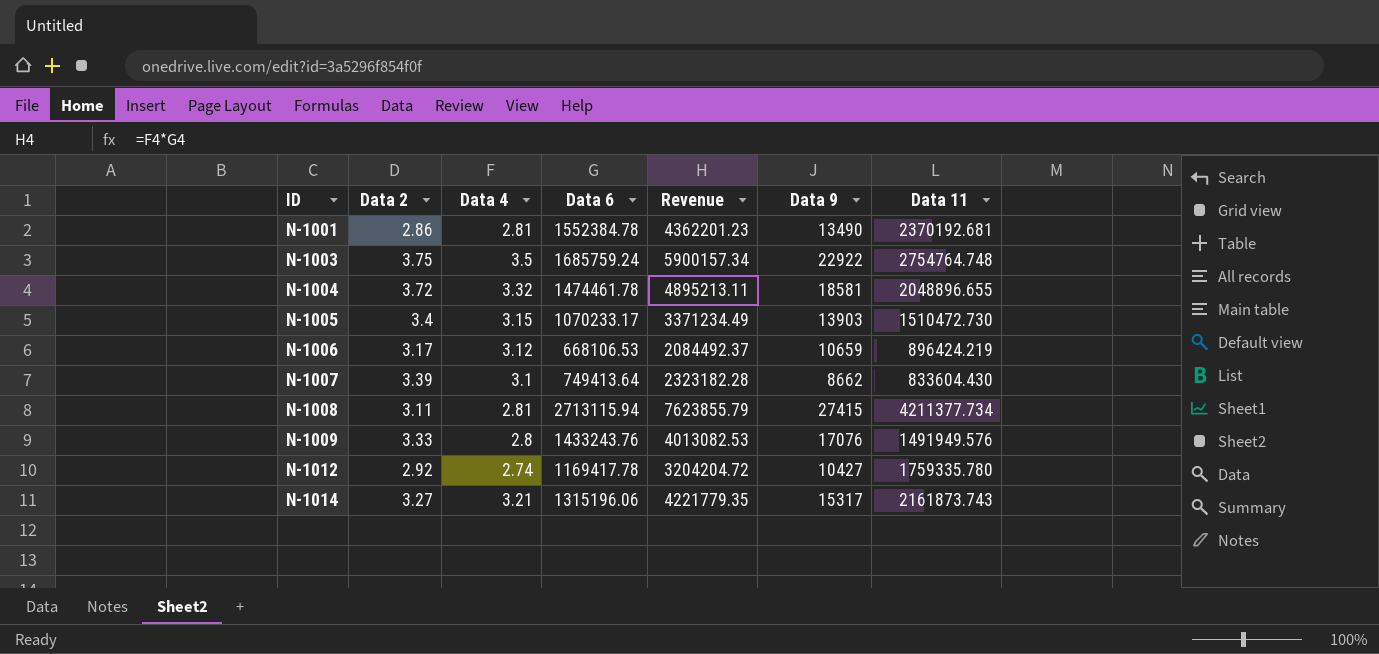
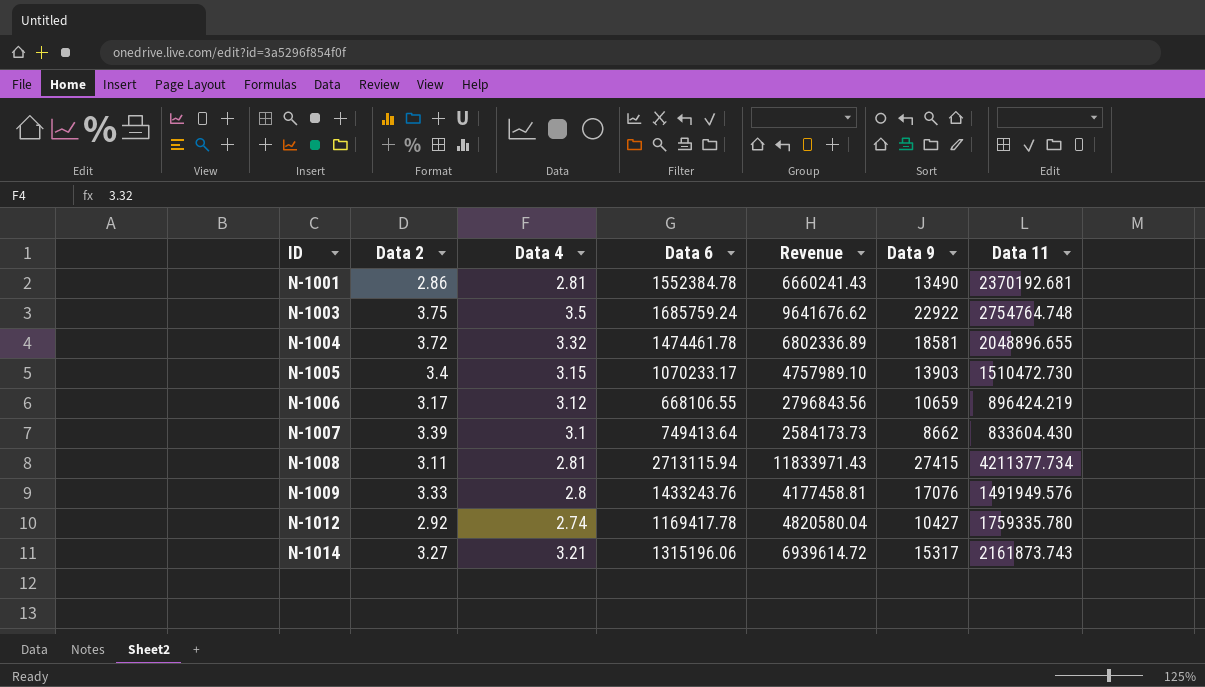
column Revenue | formula: [Data 4] * [Data 6] -> [Data 4] * [Data 11]
N-1006 | Data 6: 668106.53 -> 668106.55

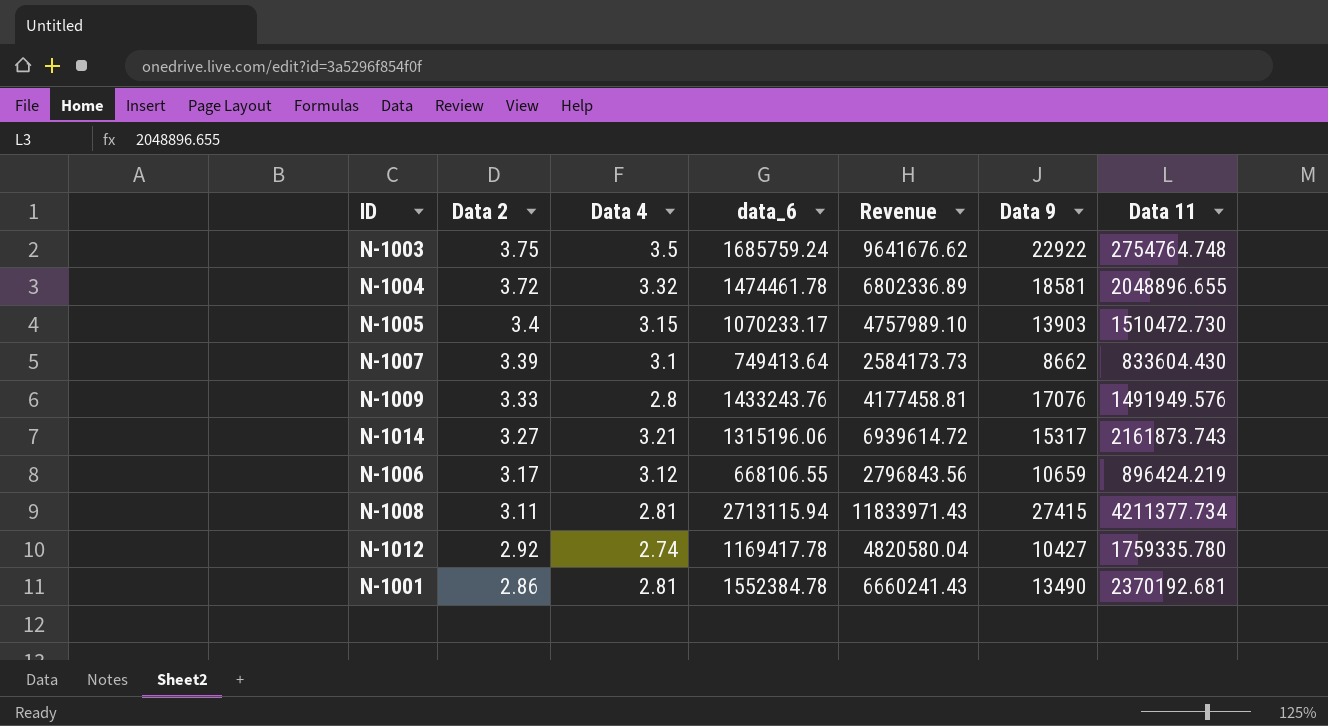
row order: ID ascending -> Data 2 descending
column name: Data 6 -> data_6

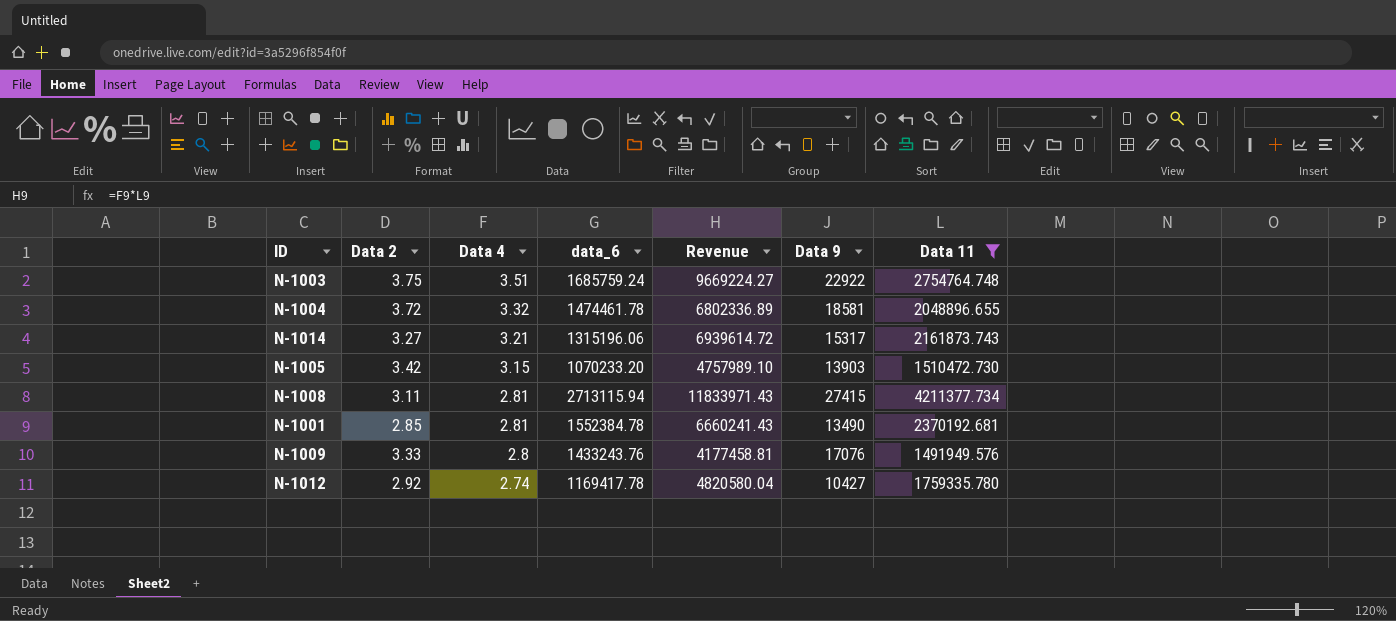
filter: none -> Data 11 >= 1491949.576
row order: Data 2 descending -> Data 4 descending
N-1003 | Data 4: 3.5 -> 3.51
N-1003 | Revenue: 9641676.62 -> 9669224.27
N-1005 | Data 2: 3.4 -> 3.42
N-1005 | data_6: 1070233.17 -> 1070233.20
N-1001 | Data 2: 2.86 -> 2.85

